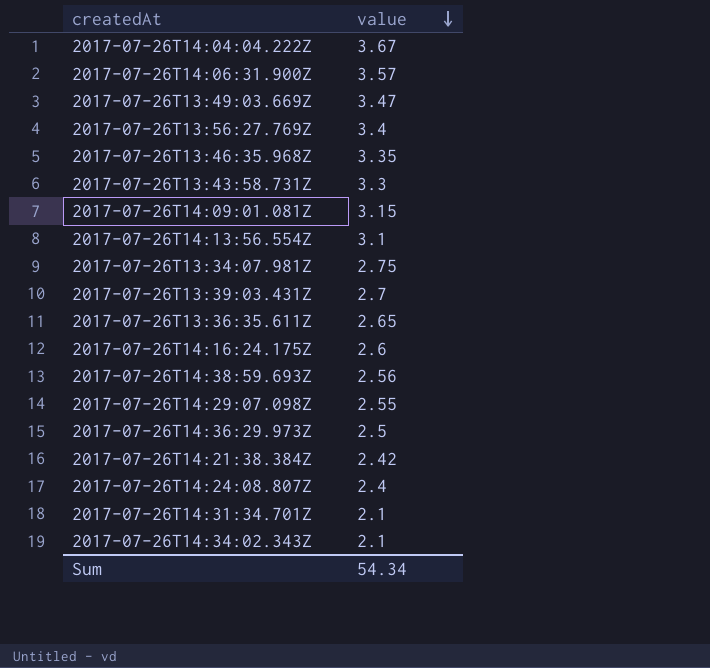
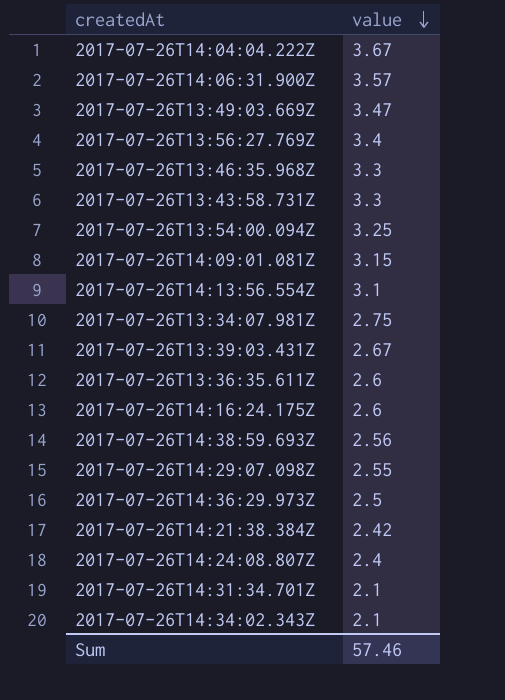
2017-07-26T13:46:35.968Z | value: 3.35 -> 3.3
row 2017-07-26T13:54:00.094Z: none -> 3.25
2017-07-26T13:39:03.431Z | value: 2.7 -> 2.67
2017-07-26T13:36:35.611Z | value: 2.65 -> 2.6
Sum | value: 54.34 -> 57.46

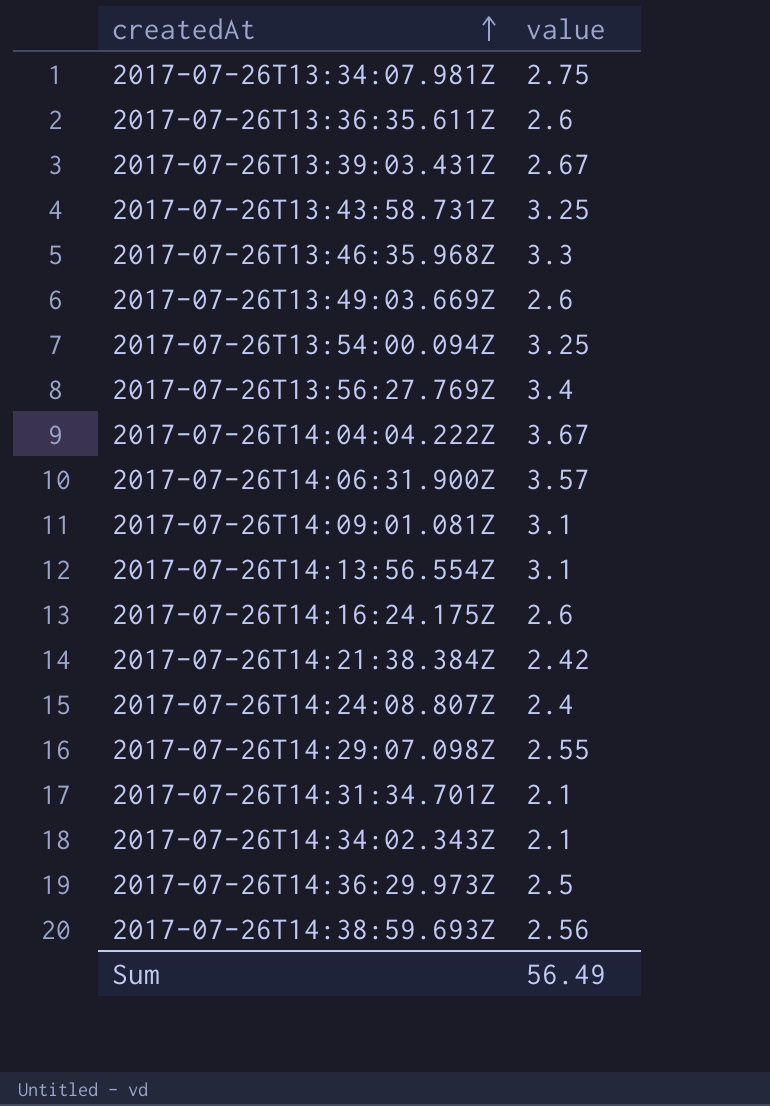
row order: value descending -> createdAt ascending
2017-07-26T13:43:58.731Z | value: 3.3 -> 3.25
2017-07-26T13:49:03.669Z | value: 3.47 -> 2.6
2017-07-26T14:09:01.081Z | value: 3.15 -> 3.1
Sum | value: 57.46 -> 56.49

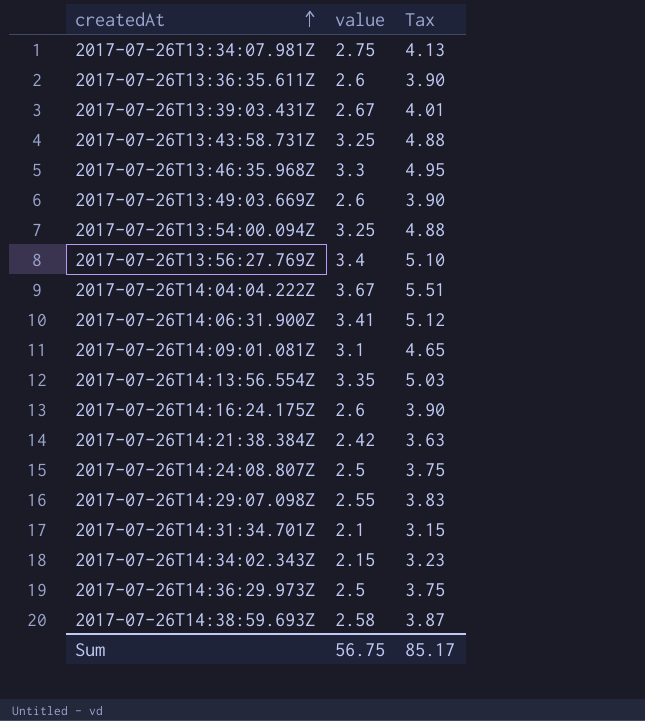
column Tax | formula: none -> [value] * 1.5
2017-07-26T14:06:31.900Z | value: 3.57 -> 3.41
2017-07-26T14:13:56.554Z | value: 3.1 -> 3.35
2017-07-26T14:24:08.807Z | value: 2.4 -> 2.5
2017-07-26T14:34:02.343Z | value: 2.1 -> 2.15
2017-07-26T14:38:59.693Z | value: 2.56 -> 2.58
Sum | value: 56.49 -> 56.75

